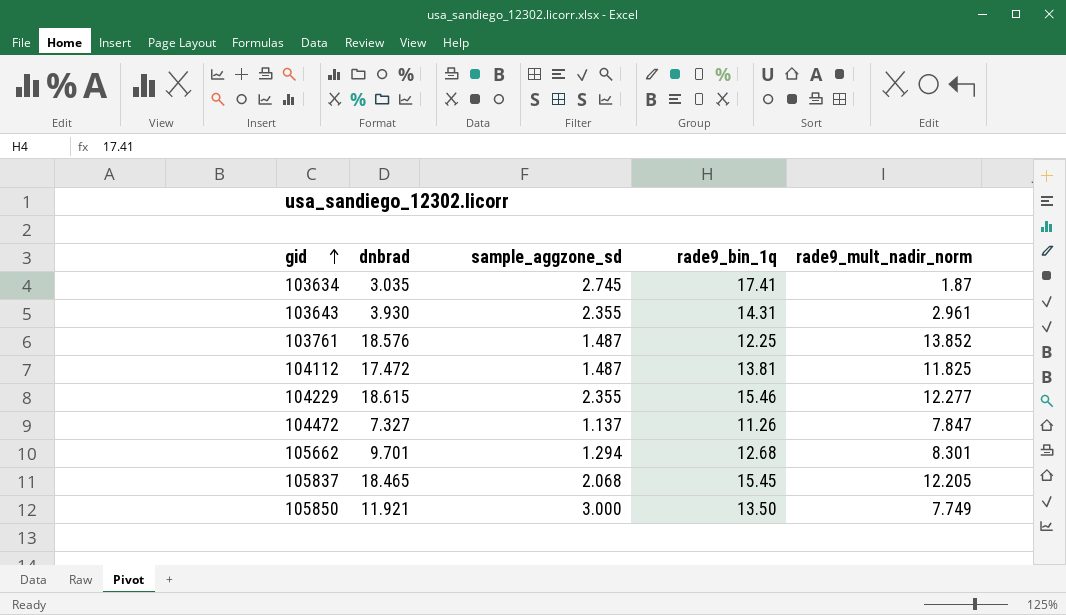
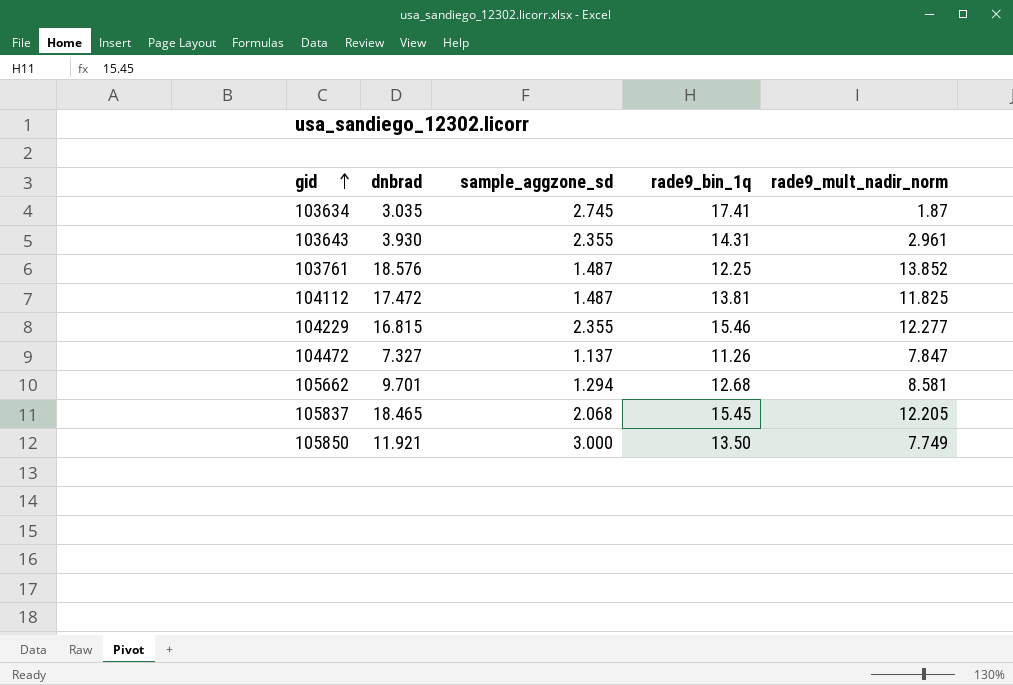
104229 | dnbrad: 18.615 -> 16.815
105662 | rade9_mult_nadir_norm: 8.301 -> 8.581

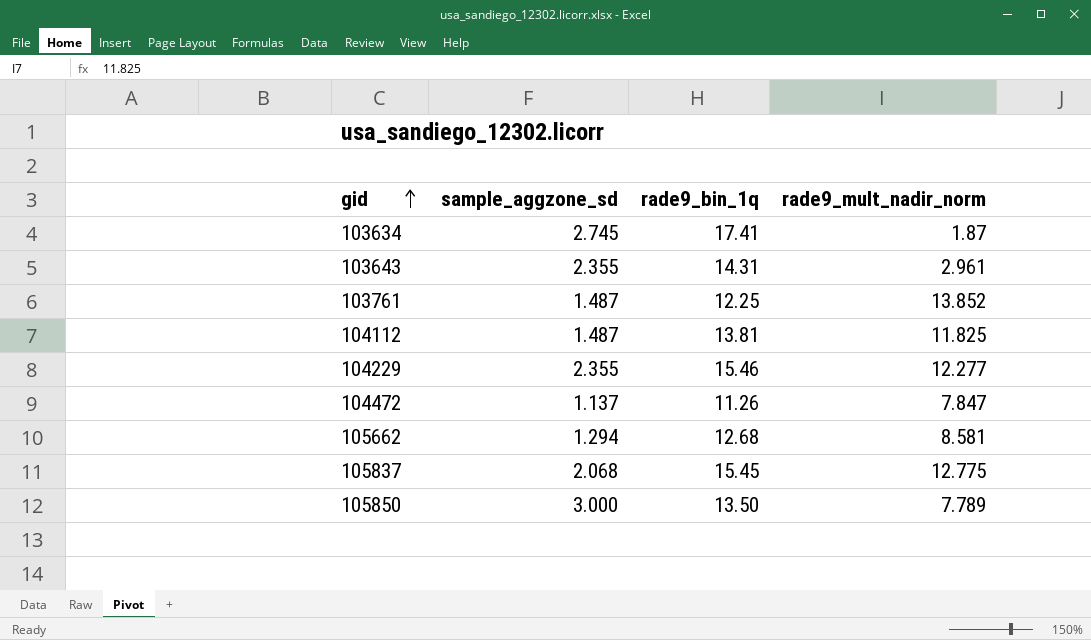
column dnbrad | position: 2 -> none
105837 | rade9_mult_nadir_norm: 12.205 -> 12.775
105850 | rade9_mult_nadir_norm: 7.749 -> 7.789

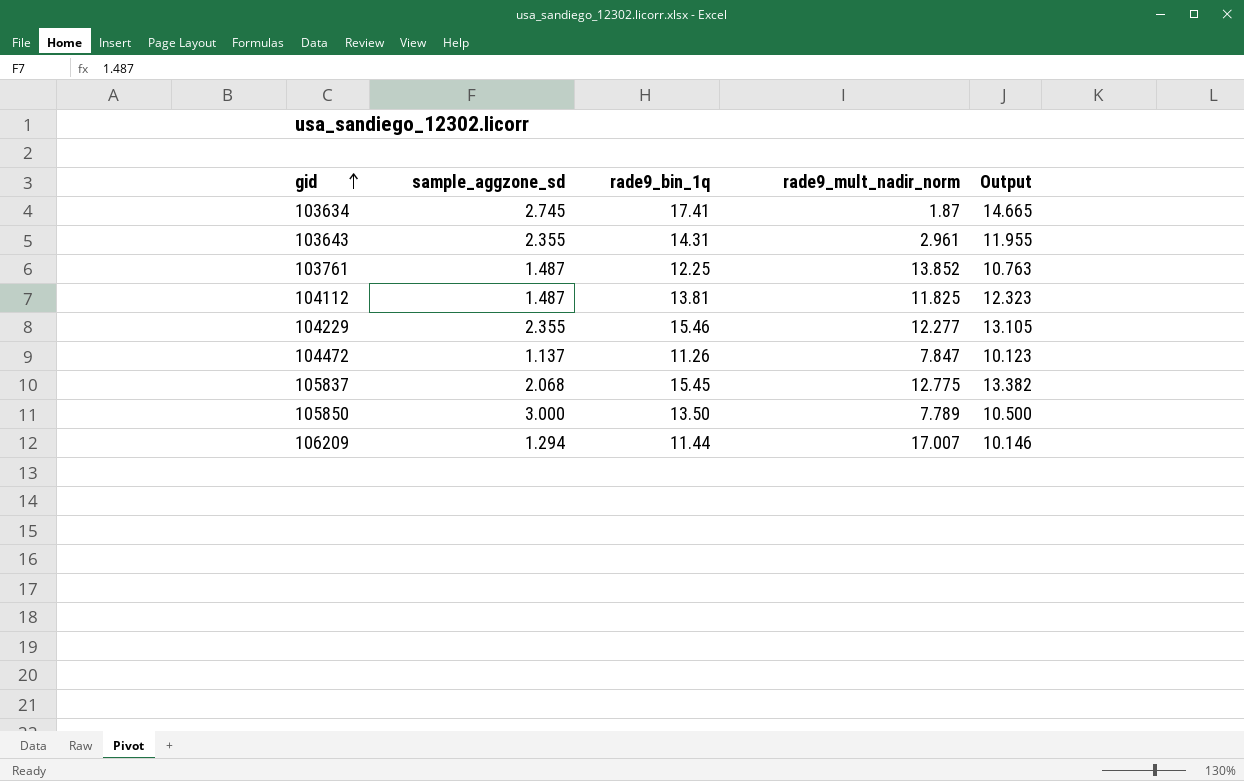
column Output | formula: none -> [rade9_bin_1q] - [sample_aggzone_sd]
row 105662: 1.294 | 12.68 | 8.581 -> none
row 106209: none -> 1.294 | 11.44 | 17.007 | 10.146

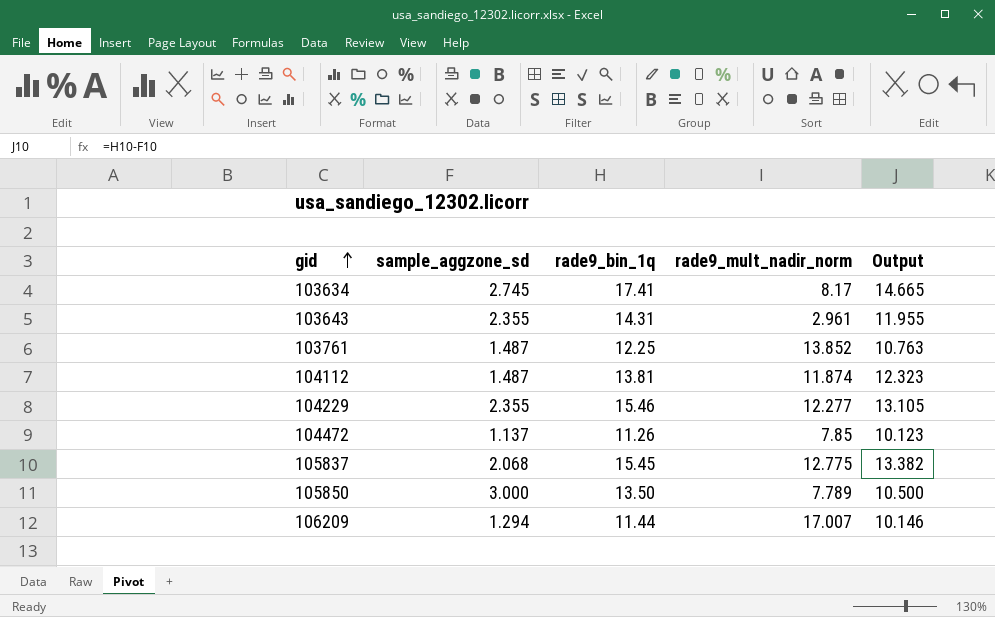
103634 | rade9_mult_nadir_norm: 1.87 -> 8.17
104112 | rade9_mult_nadir_norm: 11.825 -> 11.874
104472 | rade9_mult_nadir_norm: 7.847 -> 7.85

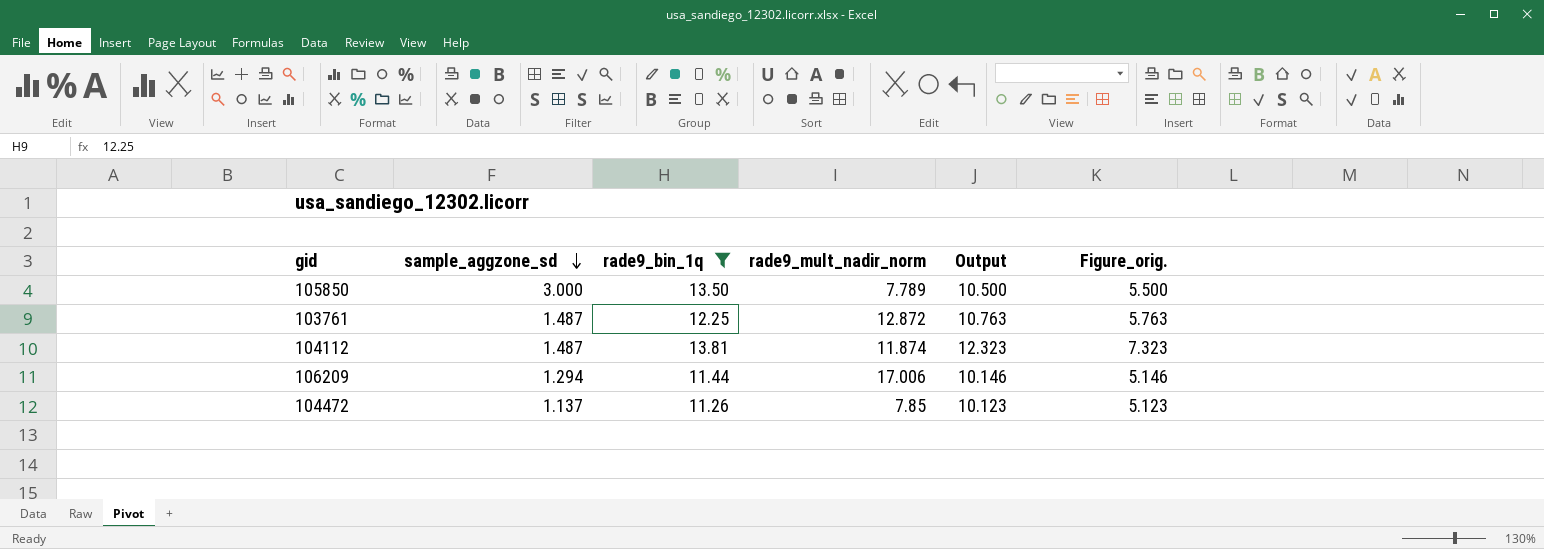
filter: none -> rade9_bin_1q <= 13.81
row order: gid ascending -> sample_aggzone_sd descending
column Figure_orig. | formula: none -> [Output] - 5
103761 | rade9_mult_nadir_norm: 13.852 -> 12.872
106209 | rade9_mult_nadir_norm: 17.007 -> 17.006

